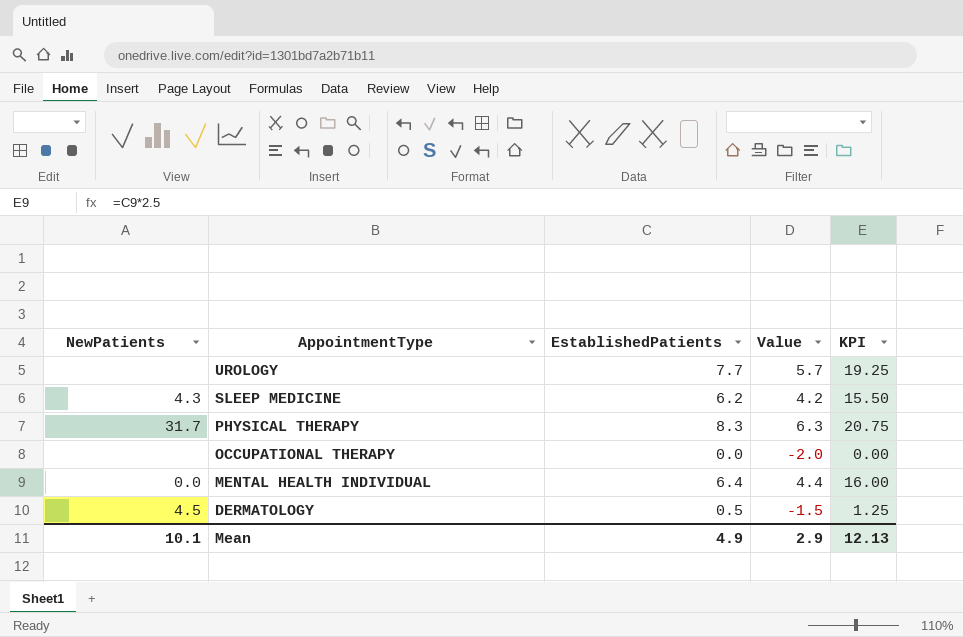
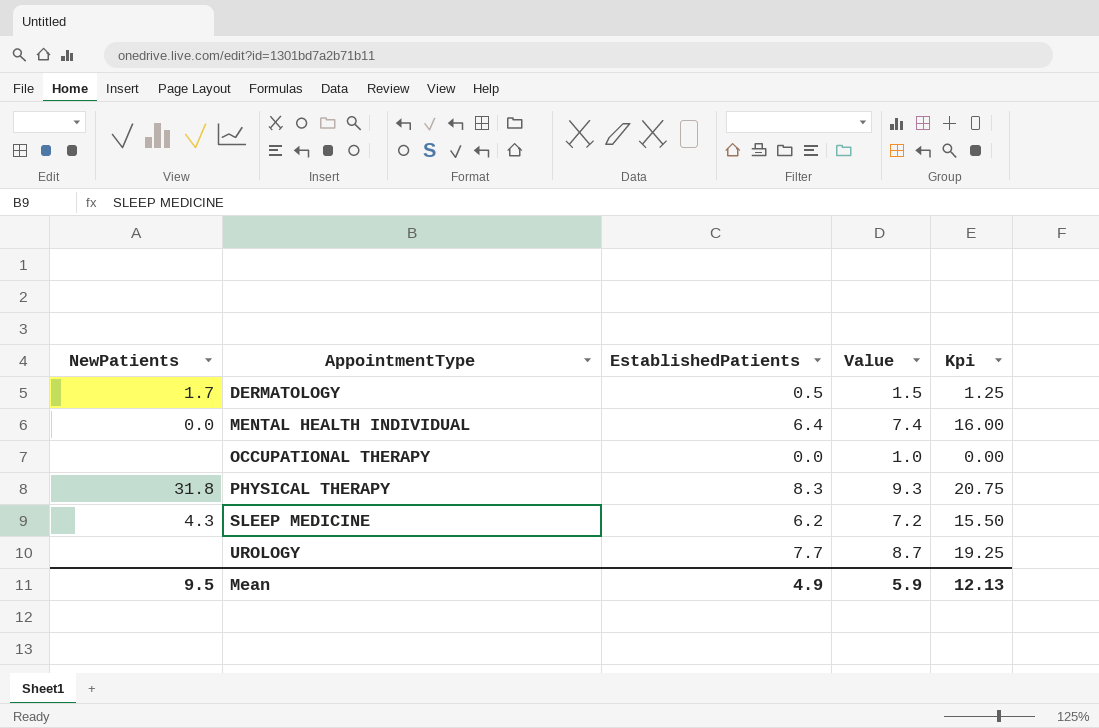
row order: AppointmentType descending -> AppointmentType ascending
column Value | formula: [EstablishedPatients] - 2 -> [EstablishedPatients] + 1
column name: KPI -> Kpi
DERMATOLOGY | NewPatients: 4.5 -> 1.7
PHYSICAL THERAPY | NewPatients: 31.7 -> 31.8
Mean | NewPatients: 10.1 -> 9.5
Mean | Value: 2.9 -> 5.9

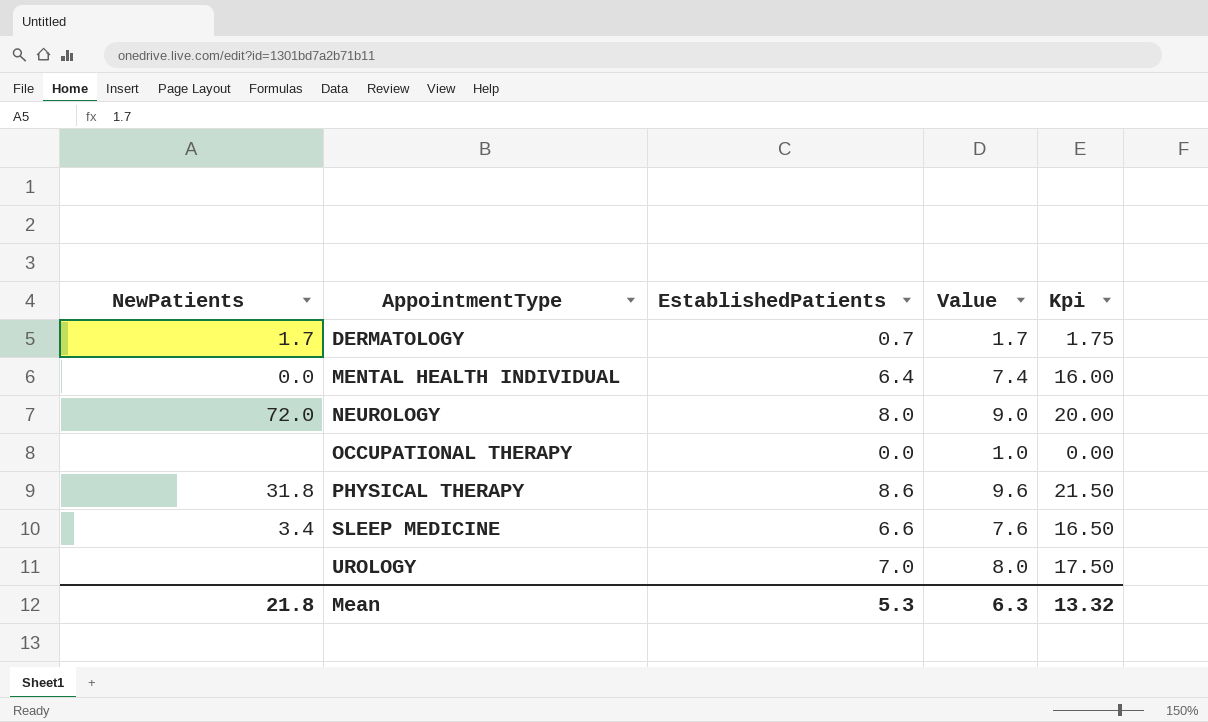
DERMATOLOGY | EstablishedPatients: 0.5 -> 0.7
DERMATOLOGY | Value: 1.5 -> 1.7
DERMATOLOGY | Kpi: 1.25 -> 1.75
row NEUROLOGY: none -> 72.0 | 8.0 | 9.0 | 20.00
PHYSICAL THERAPY | EstablishedPatients: 8.3 -> 8.6
PHYSICAL THERAPY | Value: 9.3 -> 9.6
PHYSICAL THERAPY | Kpi: 20.75 -> 21.50
SLEEP MEDICINE | NewPatients: 4.3 -> 3.4
SLEEP MEDICINE | EstablishedPatients: 6.2 -> 6.6
SLEEP MEDICINE | Value: 7.2 -> 7.6
SLEEP MEDICINE | Kpi: 15.50 -> 16.50
UROLOGY | EstablishedPatients: 7.7 -> 7.0
UROLOGY | Value: 8.7 -> 8.0
UROLOGY | Kpi: 19.25 -> 17.50
Mean | NewPatients: 9.5 -> 21.8
Mean | EstablishedPatients: 4.9 -> 5.3
Mean | Value: 5.9 -> 6.3
Mean | Kpi: 12.13 -> 13.32

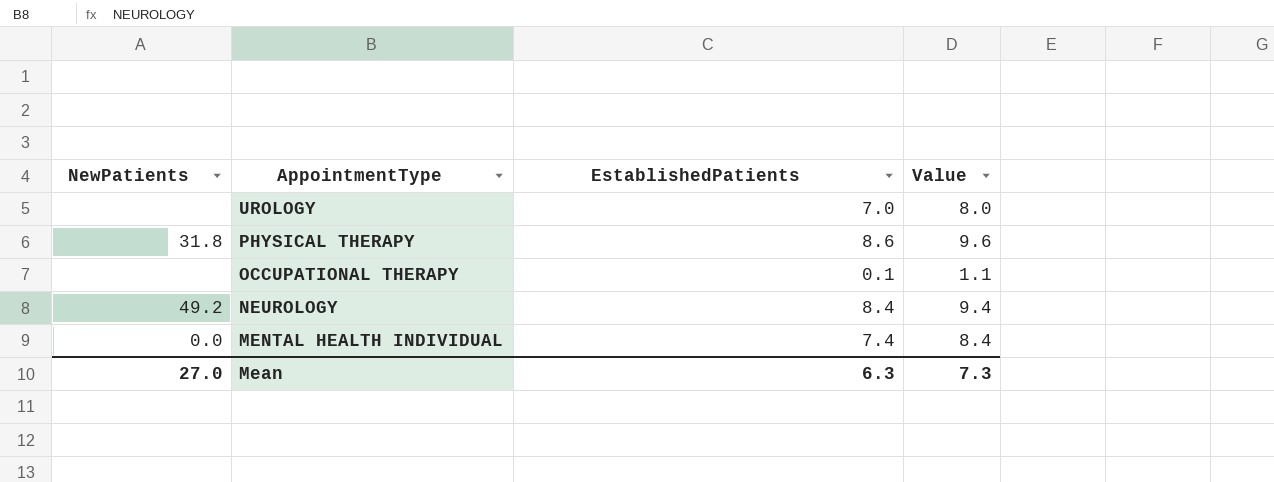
row order: AppointmentType ascending -> AppointmentType descending
column Kpi | formula: [EstablishedPatients] * 2.5 -> none
row DERMATOLOGY: 1.7 | 0.7 | 1.7 | 1.75 -> none
row SLEEP MEDICINE: 3.4 | 6.6 | 7.6 | 16.50 -> none
OCCUPATIONAL THERAPY | EstablishedPatients: 0.0 -> 0.1
OCCUPATIONAL THERAPY | Value: 1.0 -> 1.1
NEUROLOGY | NewPatients: 72.0 -> 49.2
NEUROLOGY | EstablishedPatients: 8.0 -> 8.4
NEUROLOGY | Value: 9.0 -> 9.4
MENTAL HEALTH INDIVIDUAL | EstablishedPatients: 6.4 -> 7.4
MENTAL HEALTH INDIVIDUAL | Value: 7.4 -> 8.4
Mean | NewPatients: 21.8 -> 27.0
Mean | EstablishedPatients: 5.3 -> 6.3
Mean | Value: 6.3 -> 7.3

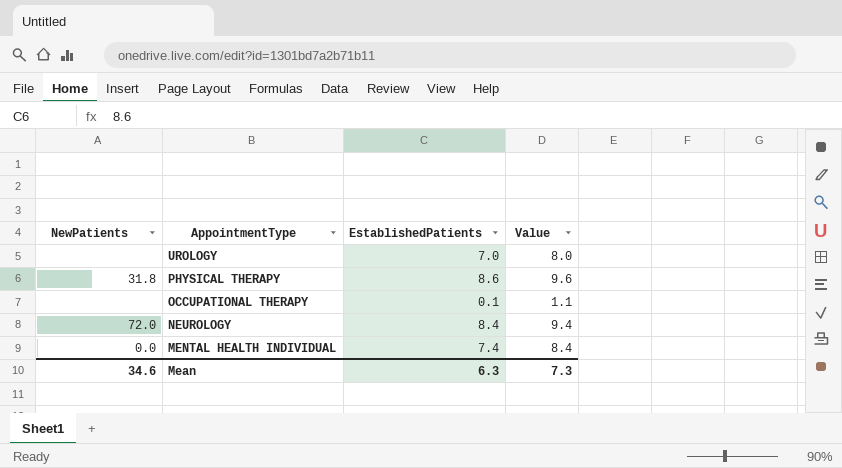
NEUROLOGY | NewPatients: 49.2 -> 72.0
Mean | NewPatients: 27.0 -> 34.6

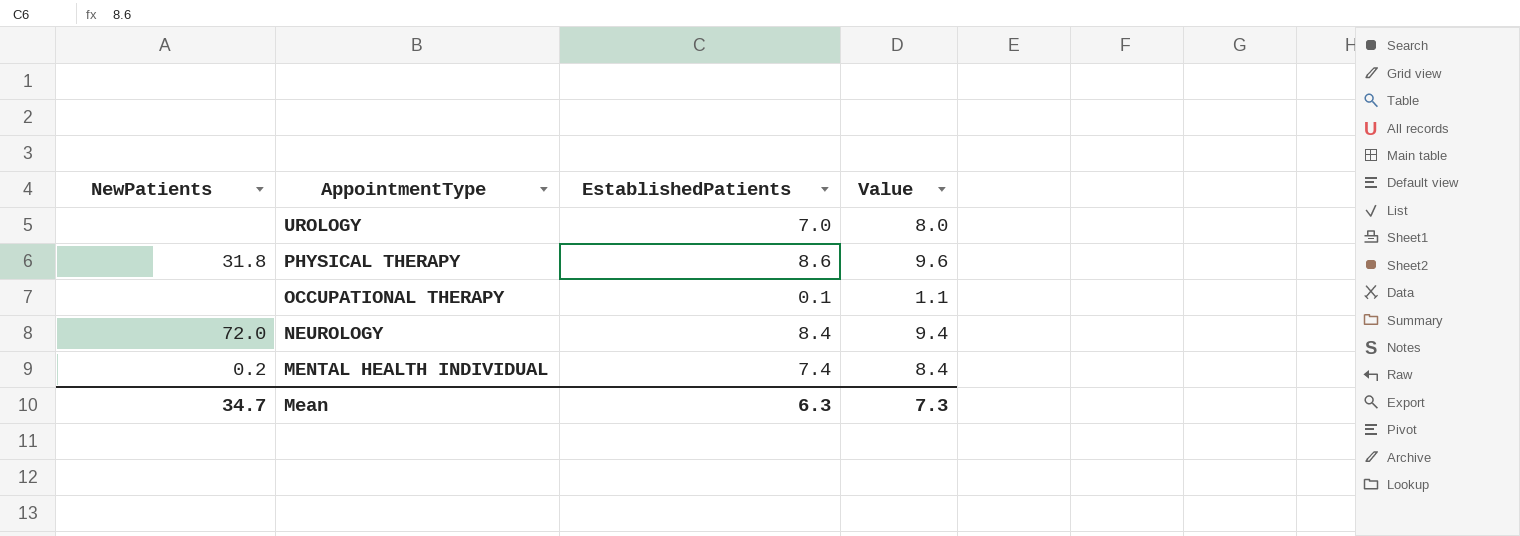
MENTAL HEALTH INDIVIDUAL | NewPatients: 0.0 -> 0.2
Mean | NewPatients: 34.6 -> 34.7

